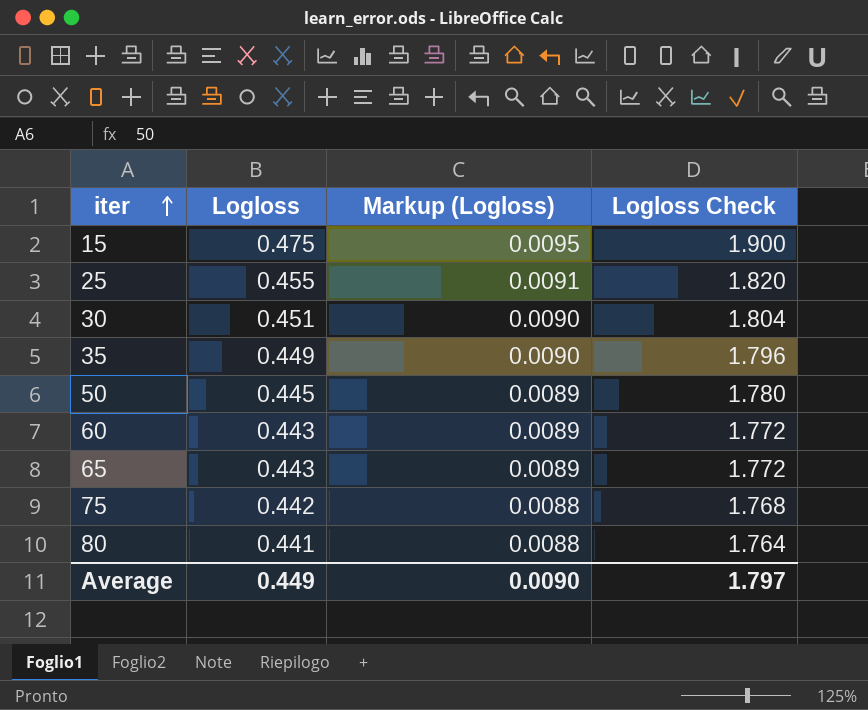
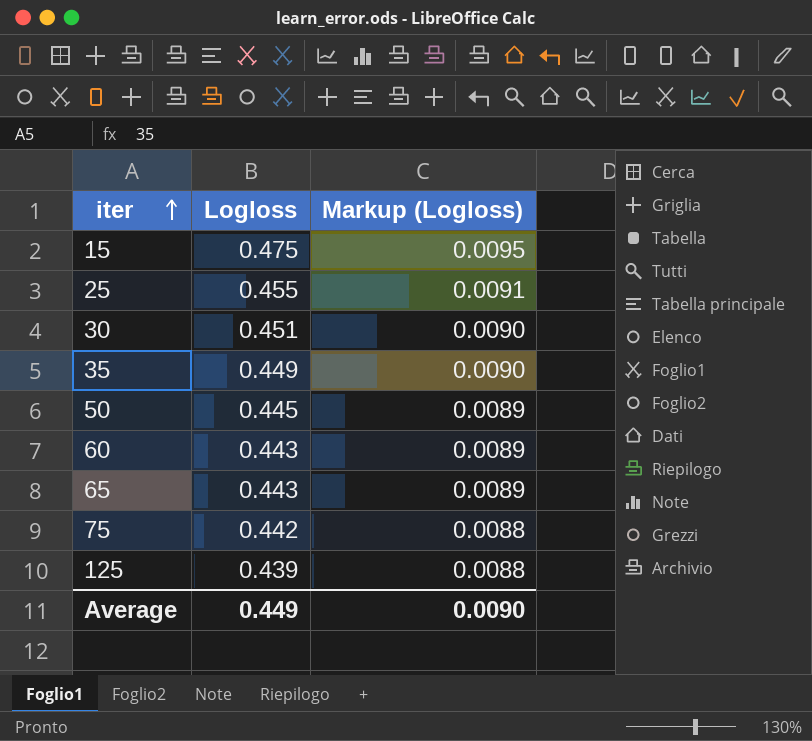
column Logloss Check | formula: [Logloss] * 4 -> none
row 80: 0.441 | 0.0088 | 1.764 -> none
row 125: none -> 0.439 | 0.0088

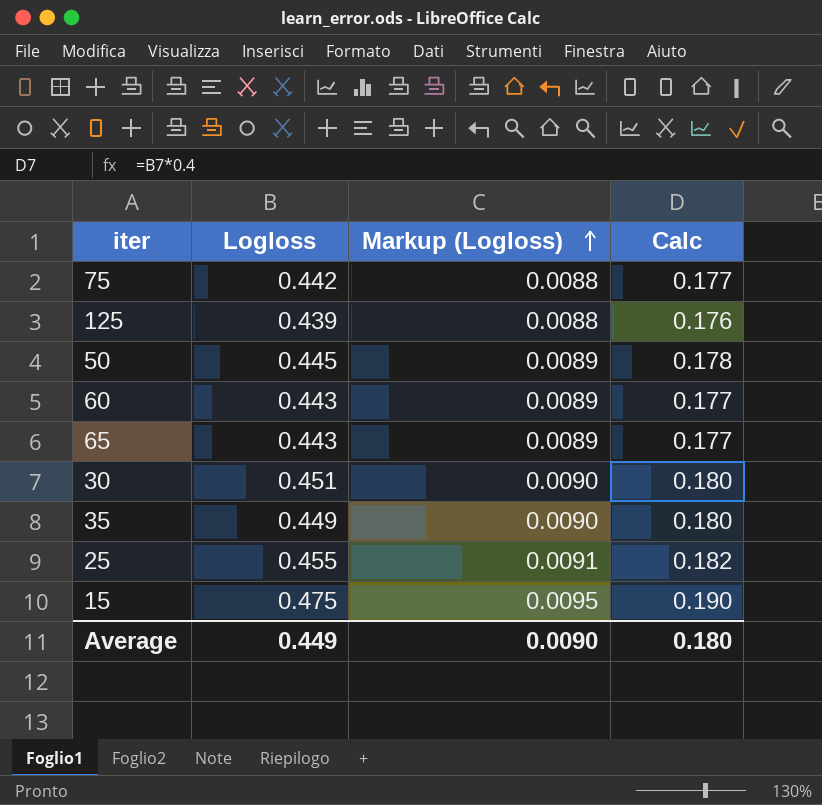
row order: iter ascending -> Markup (Logloss) ascending
column Calc | formula: none -> [Logloss] * 0.4

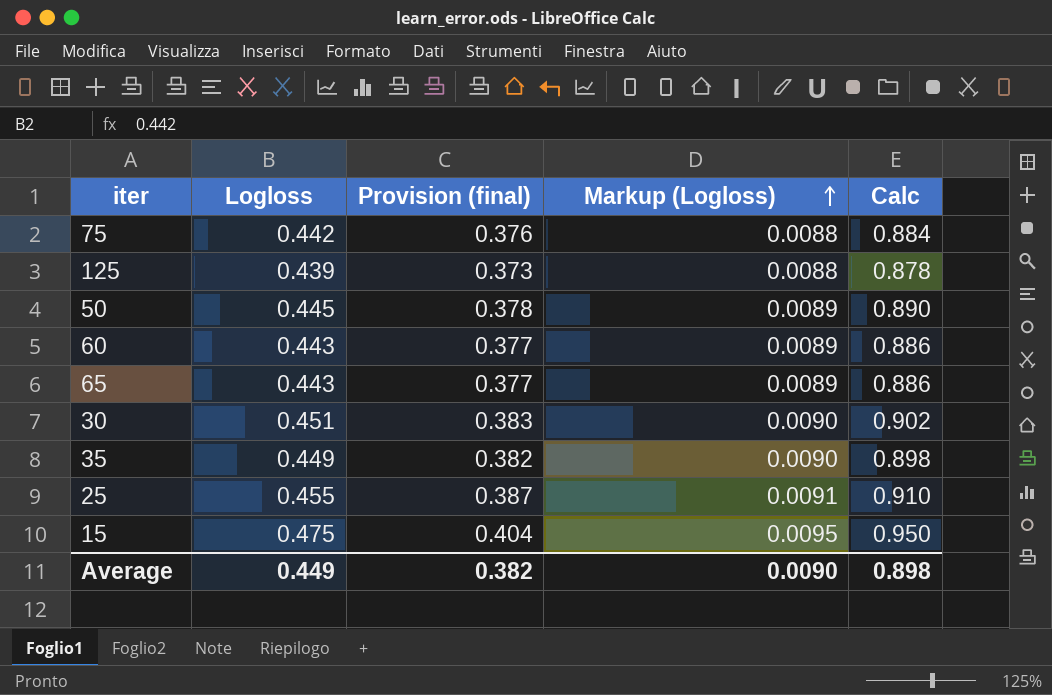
column Provision (final) | formula: none -> [Logloss] * 0.85
column Calc | formula: [Logloss] * 0.4 -> [Logloss] * 2
Average | Calc: 0.180 -> 0.898

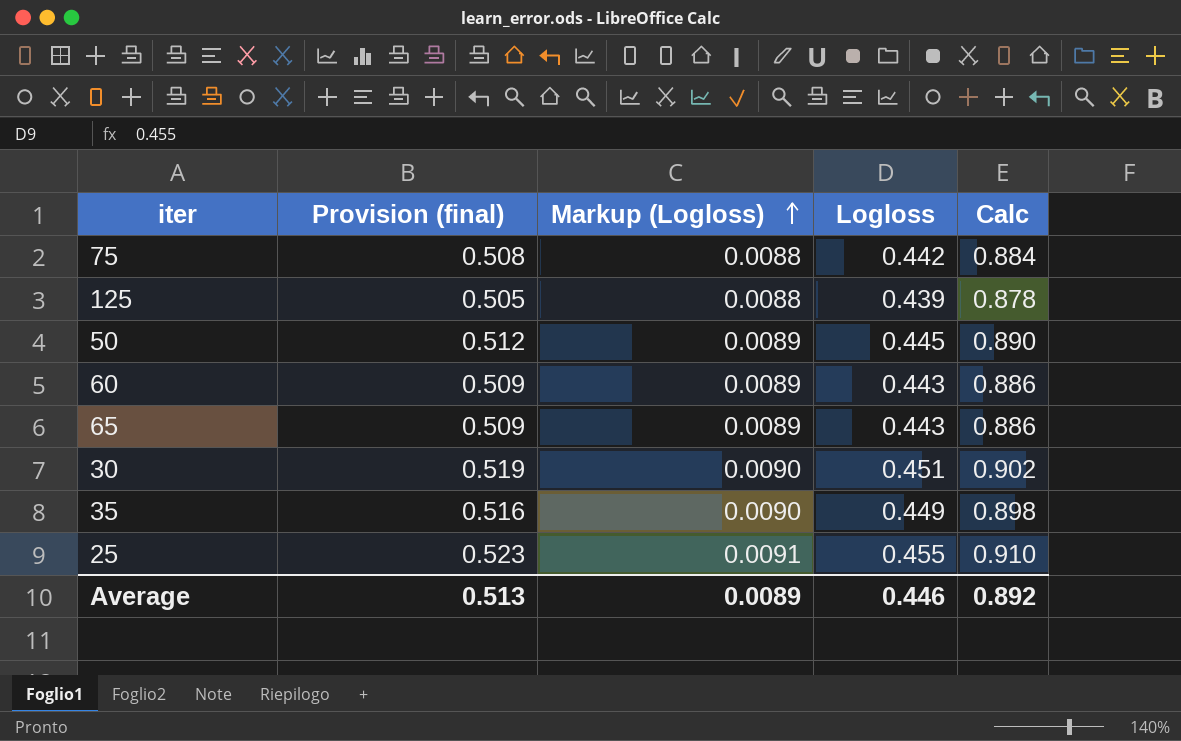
column Provision (final) | formula: [Logloss] * 0.85 -> [Logloss] * 1.15
column Logloss | position: 2 -> 4
row 15: 0.475 | 0.404 | 0.0095 | 0.950 -> none
Average | Provision (final): 0.382 -> 0.513
Average | Markup (Logloss): 0.0090 -> 0.0089
Average | Logloss: 0.449 -> 0.446
Average | Calc: 0.898 -> 0.892

